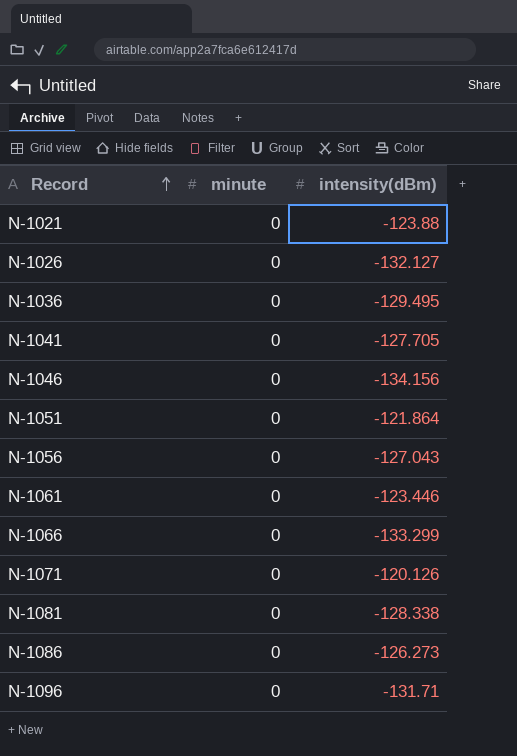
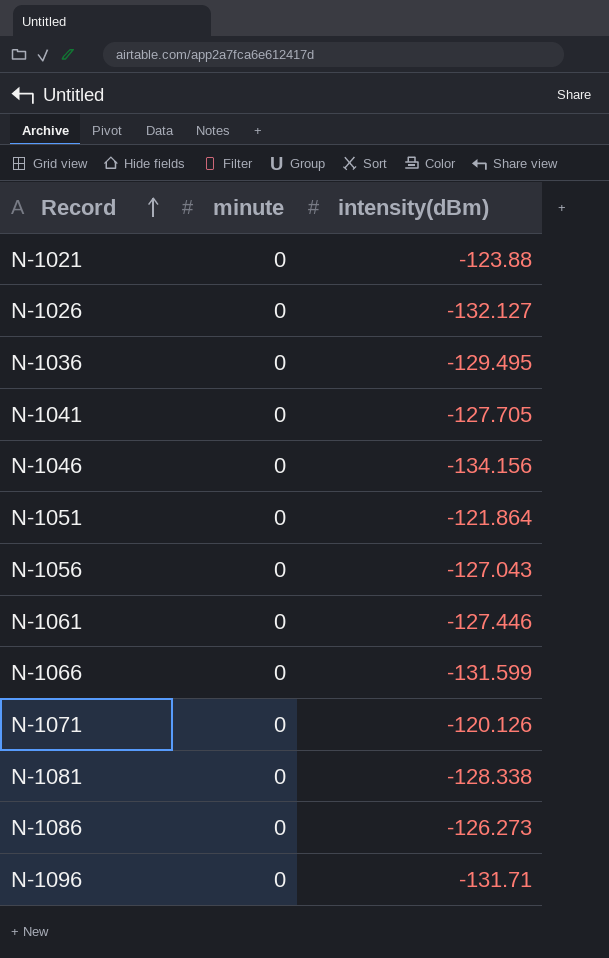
N-1061 | intensity(dBm): -123.446 -> -127.446
N-1066 | intensity(dBm): -133.299 -> -131.599

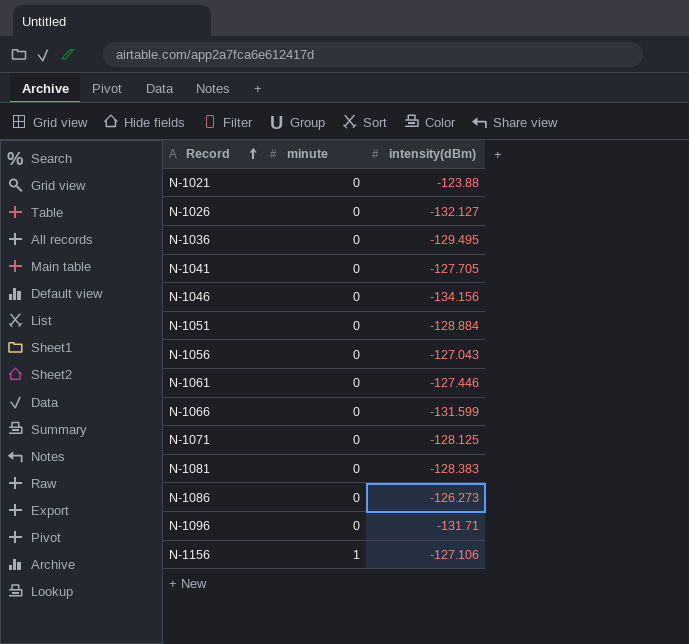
N-1051 | intensity(dBm): -121.864 -> -128.884
N-1071 | intensity(dBm): -120.126 -> -128.125
N-1081 | intensity(dBm): -128.338 -> -128.383
row N-1156: none -> 1 | -127.106

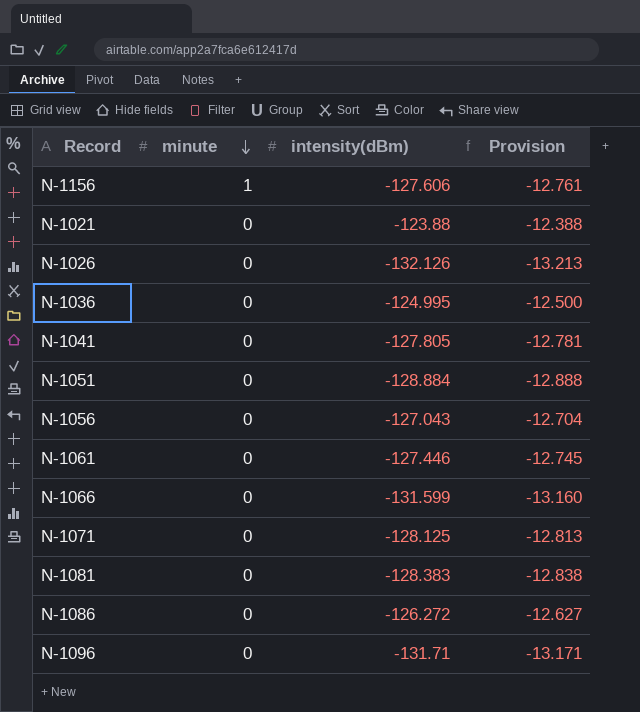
row order: Record ascending -> minute descending
column Provision | formula: none -> [intensity(dBm)] * 0.1
row N-1046: 0 | -134.156 -> none
N-1156 | intensity(dBm): -127.106 -> -127.606
N-1026 | intensity(dBm): -132.127 -> -132.126
N-1036 | intensity(dBm): -129.495 -> -124.995
N-1041 | intensity(dBm): -127.705 -> -127.805
N-1086 | intensity(dBm): -126.273 -> -126.272

